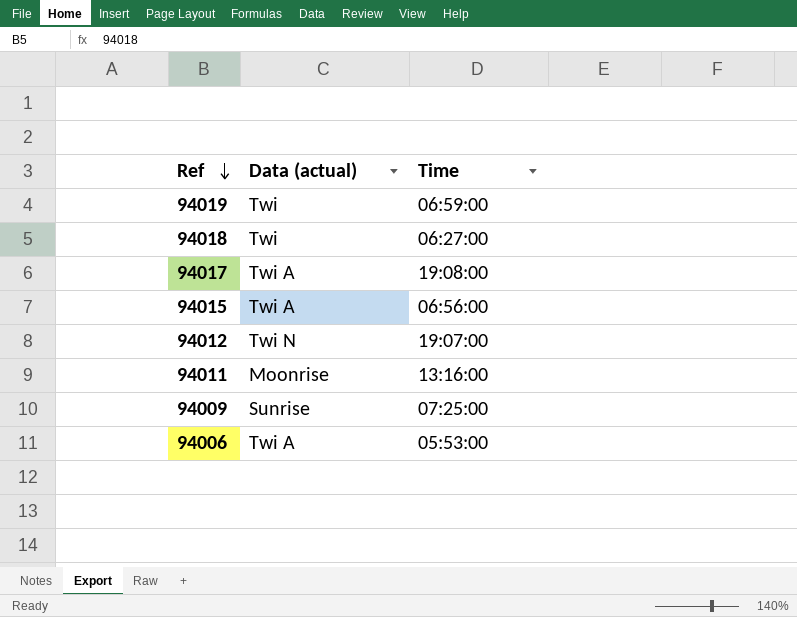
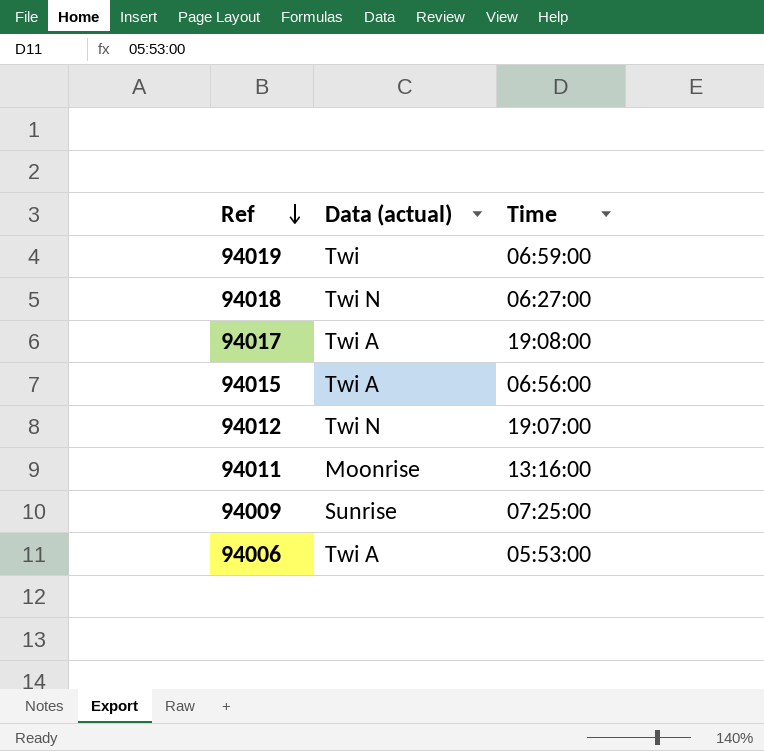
94018 | Data (actual): Twi -> Twi N

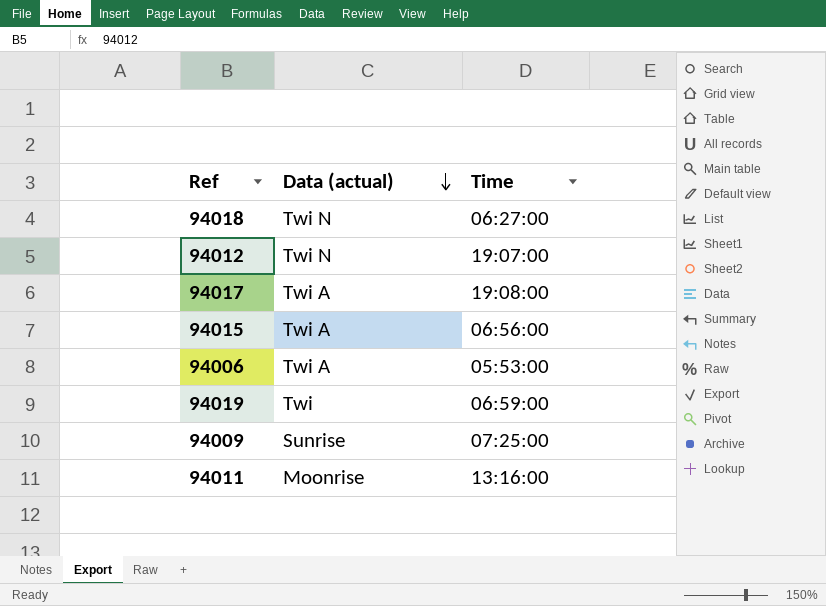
row order: Ref descending -> Data (actual) descending

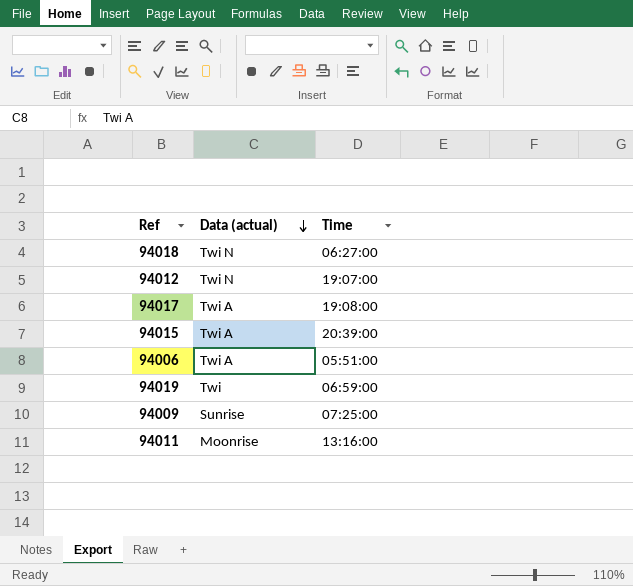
94015 | Time: 06:56:00 -> 20:39:00
94006 | Time: 05:53:00 -> 05:51:00

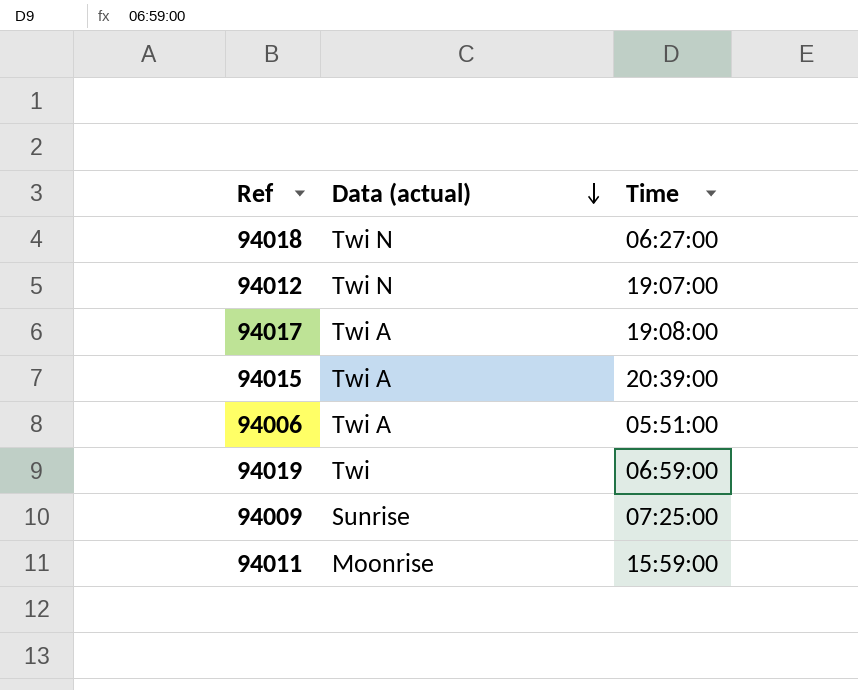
94011 | Time: 13:16:00 -> 15:59:00

